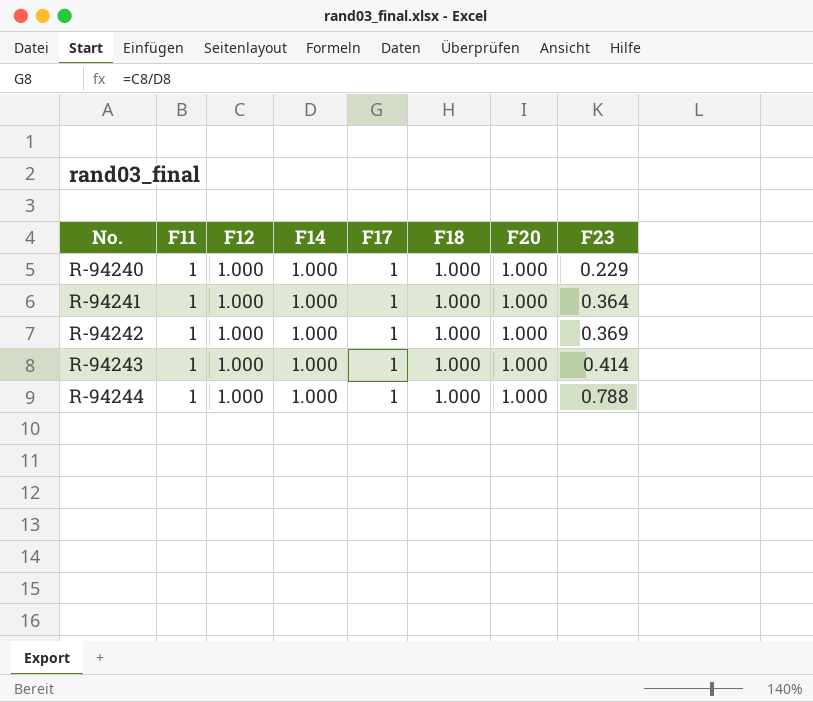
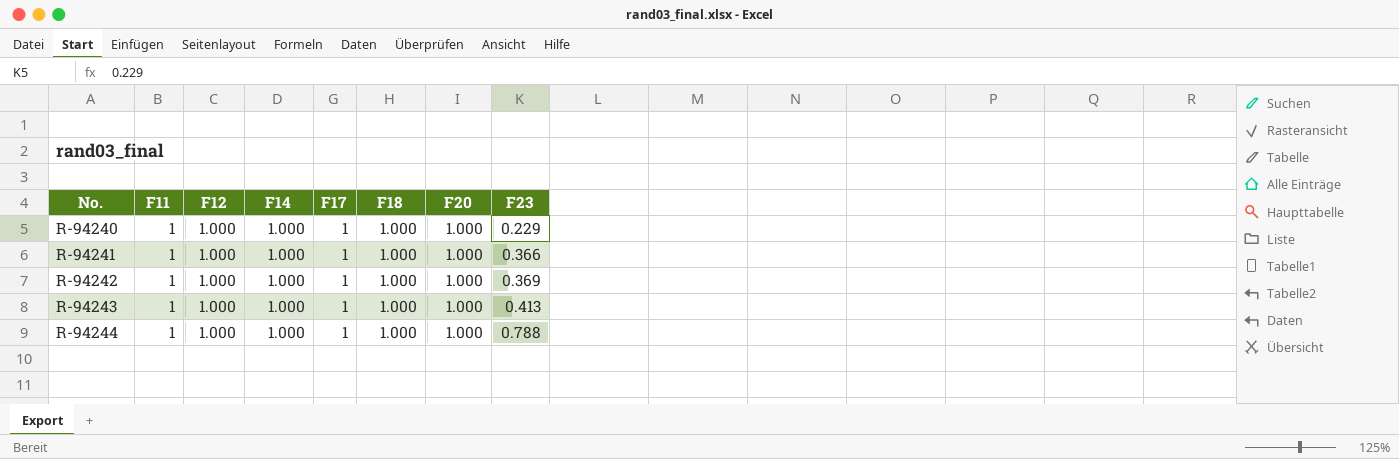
R-94241 | F23: 0.364 -> 0.366
R-94243 | F23: 0.414 -> 0.413

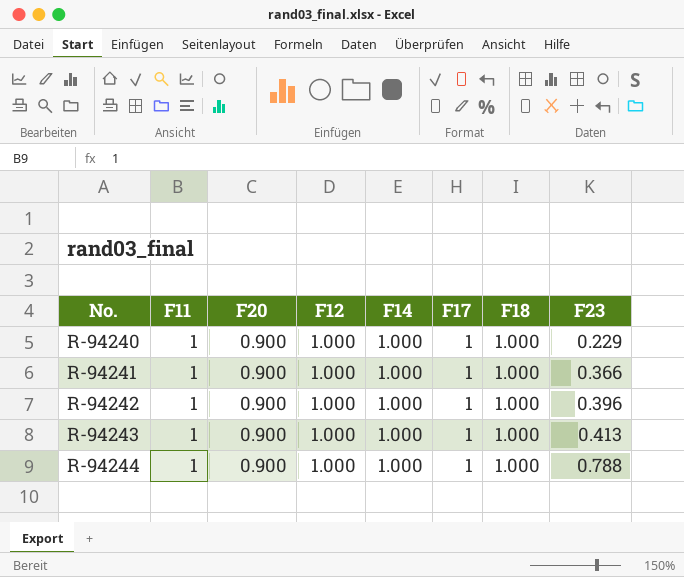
column F20 | position: 7 -> 3
R-94240 | F20: 1.000 -> 0.900
R-94241 | F20: 1.000 -> 0.900
R-94242 | F20: 1.000 -> 0.900
R-94242 | F23: 0.369 -> 0.396
R-94243 | F20: 1.000 -> 0.900
R-94244 | F20: 1.000 -> 0.900

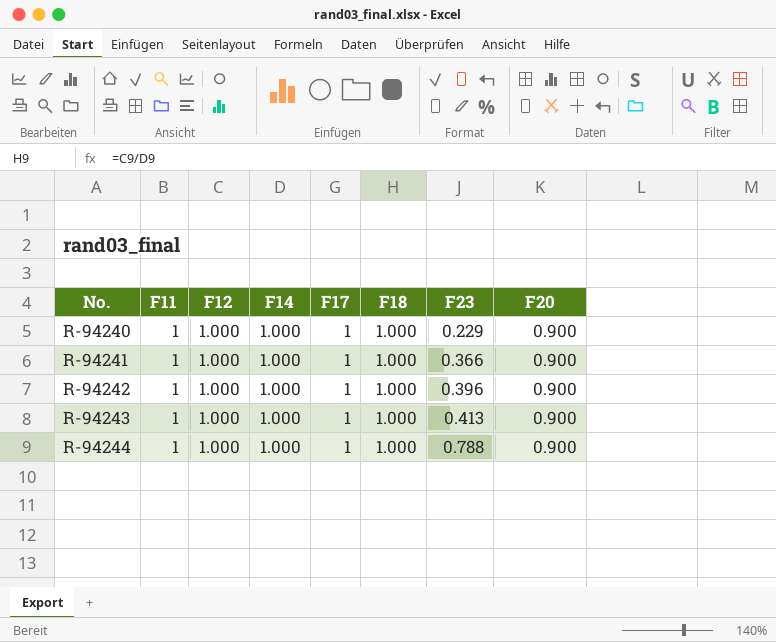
column F20 | position: 3 -> 8

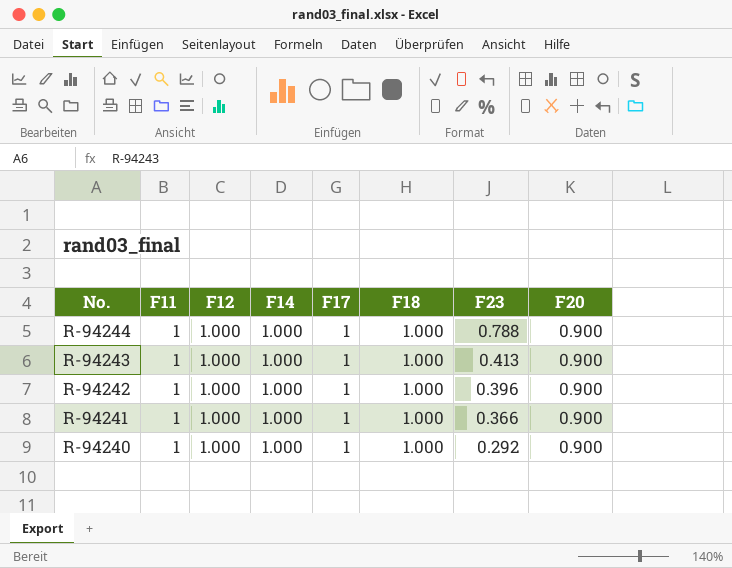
row order: No. ascending -> No. descending
R-94240 | F23: 0.229 -> 0.292

